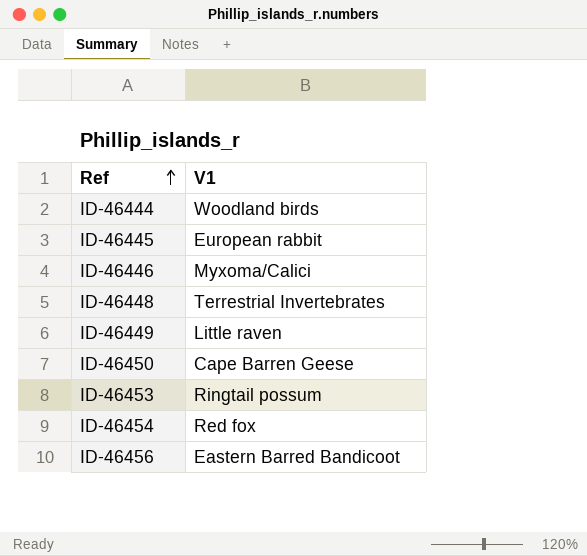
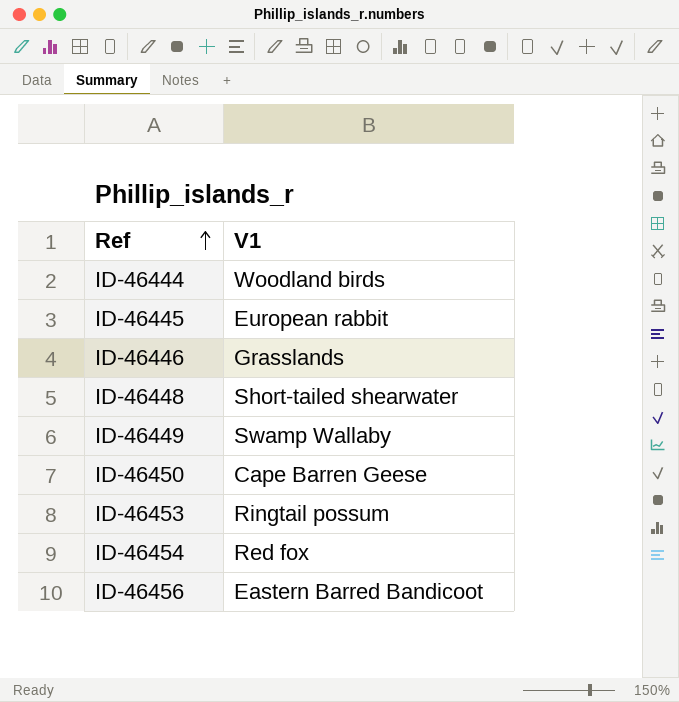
ID-46446 | V1: Myxoma/Calici -> Grasslands
ID-46448 | V1: Terrestrial Invertebrates -> Short-tailed shearwater
ID-46449 | V1: Little raven -> Swamp Wallaby

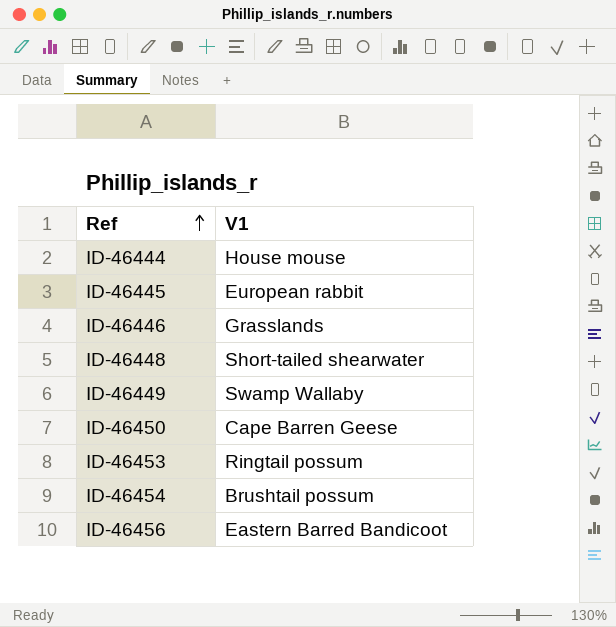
ID-46444 | V1: Woodland birds -> House mouse
ID-46454 | V1: Red fox -> Brushtail possum

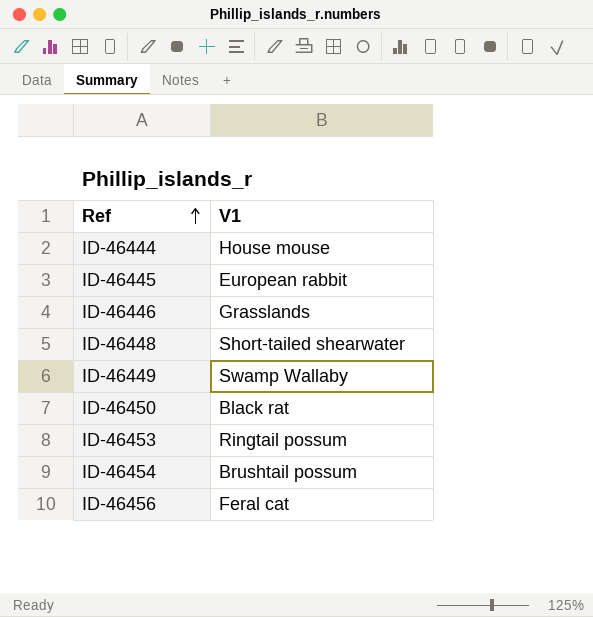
ID-46450 | V1: Cape Barren Geese -> Black rat
ID-46456 | V1: Eastern Barred Bandicoot -> Feral cat

